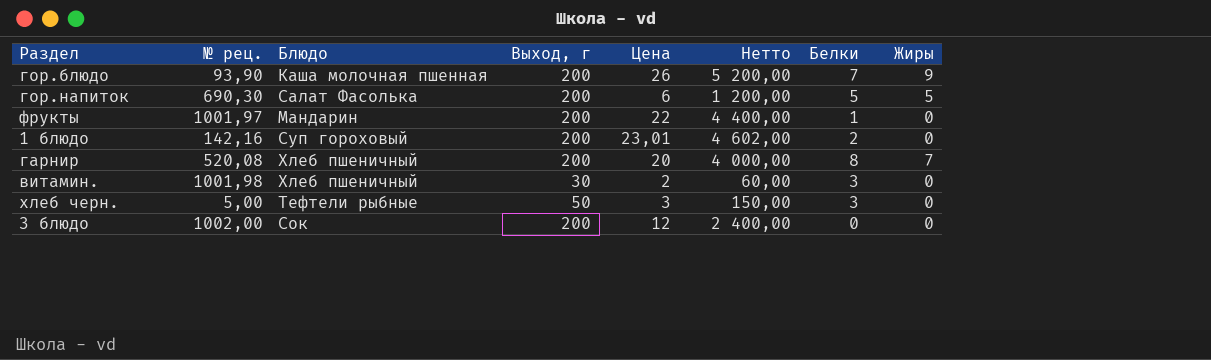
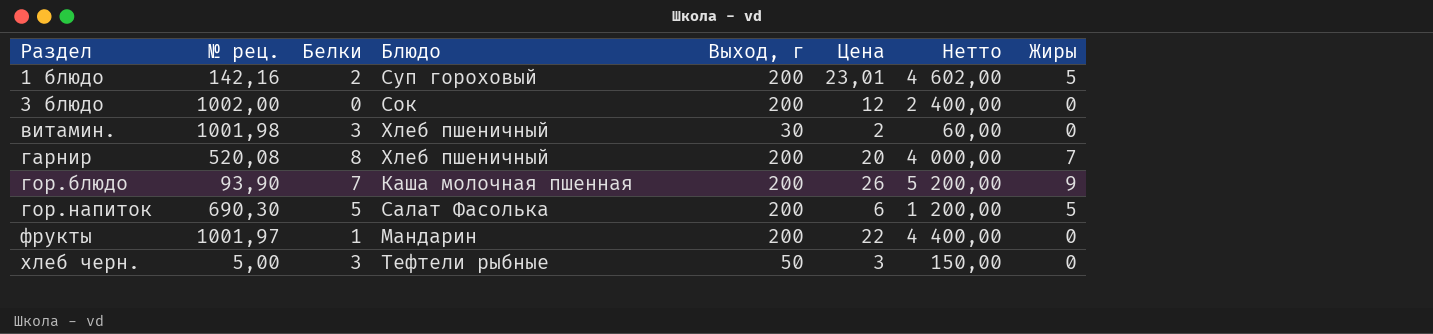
row order: none -> Раздел ascending
column Белки | position: 7 -> 3
1 блюдо | Жиры: 0 -> 5

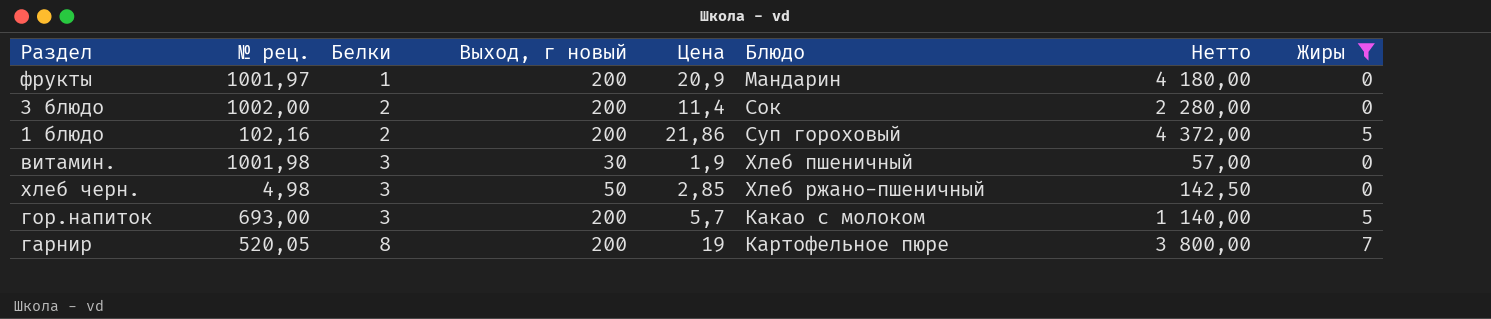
filter: none -> Жиры != 9
row order: Раздел ascending -> Белки ascending
column name: Выход, г -> Выход, г новый
column Блюдо | position: 4 -> 6
фрукты | Цена: 22 -> 20,9
фрукты | Нетто: 4 400,00 -> 4 180,00
3 блюдо | Белки: 0 -> 2
3 блюдо | Цена: 12 -> 11,4
3 блюдо | Нетто: 2 400,00 -> 2 280,00
1 блюдо | № рец.: 142,16 -> 102,16
1 блюдо | Цена: 23,01 -> 21,86
1 блюдо | Нетто: 4 602,00 -> 4 372,00
витамин. | Цена: 2 -> 1,9
витамин. | Нетто: 60,00 -> 57,00
хлеб черн. | № рец.: 5,00 -> 4,98
хлеб черн. | Цена: 3 -> 2,85
хлеб черн. | Блюдо: Тефтели рыбные -> Хлеб ржано-пшеничный
хлеб черн. | Нетто: 150,00 -> 142,50
гор.напиток | № рец.: 690,30 -> 693,00
гор.напиток | Белки: 5 -> 3
гор.напиток | Цена: 6 -> 5,7
гор.напиток | Блюдо: Салат Фасолька -> Какао с молоком
гор.напиток | Нетто: 1 200,00 -> 1 140,00
гарнир | № рец.: 520,08 -> 520,05
гарнир | Цена: 20 -> 19
гарнир | Блюдо: Хлеб пшеничный -> Картофельное пюре
гарнир | Нетто: 4 000,00 -> 3 800,00

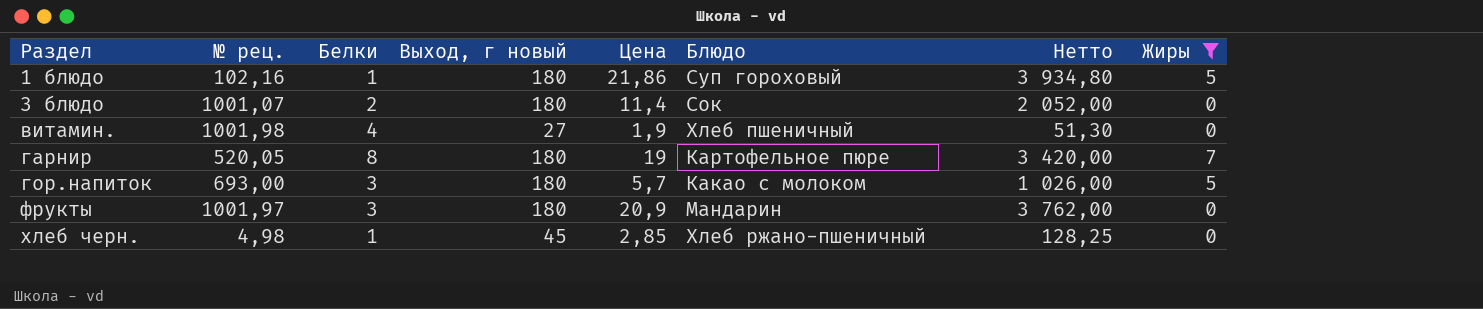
row order: Белки ascending -> Раздел ascending
1 блюдо | Белки: 2 -> 1
1 блюдо | Выход, г новый: 200 -> 180
1 блюдо | Нетто: 4 372,00 -> 3 934,80
3 блюдо | № рец.: 1002,00 -> 1001,07
3 блюдо | Выход, г новый: 200 -> 180
3 блюдо | Нетто: 2 280,00 -> 2 052,00
витамин. | Белки: 3 -> 4
витамин. | Выход, г новый: 30 -> 27
витамин. | Нетто: 57,00 -> 51,30
гарнир | Выход, г новый: 200 -> 180
гарнир | Нетто: 3 800,00 -> 3 420,00
гор.напиток | Выход, г новый: 200 -> 180
гор.напиток | Нетто: 1 140,00 -> 1 026,00
фрукты | Белки: 1 -> 3
фрукты | Выход, г новый: 200 -> 180
фрукты | Нетто: 4 180,00 -> 3 762,00
хлеб черн. | Белки: 3 -> 1
хлеб черн. | Выход, г новый: 50 -> 45
хлеб черн. | Нетто: 142,50 -> 128,25

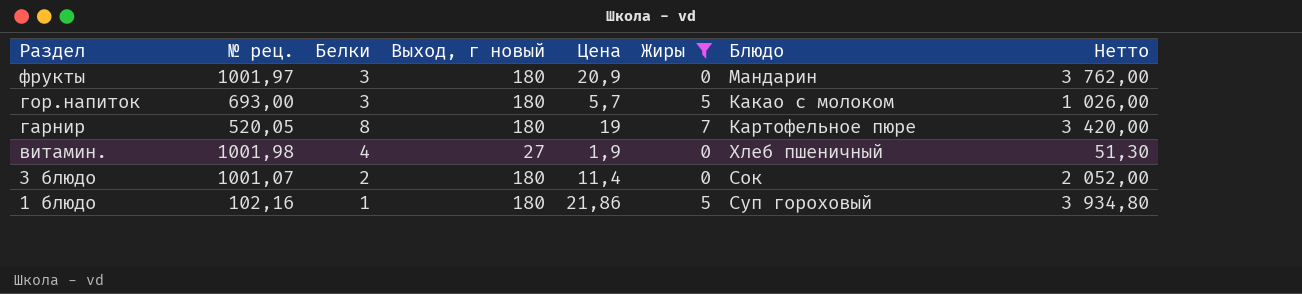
row order: Раздел ascending -> Раздел descending
column Жиры | position: 8 -> 6
row хлеб черн.: 4,98 | 1 | 45 | 2,85 | Хлеб ржано-пшеничный | 128,25 | 0 -> none

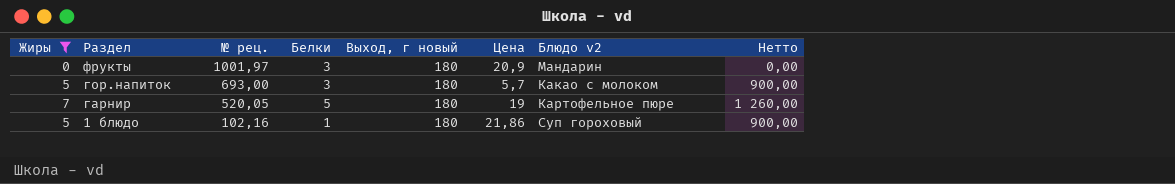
column Жиры | position: 6 -> 1
column name: Блюдо -> Блюдо v2
column Нетто | formula: [Выход, г новый] * [Цена] -> [Жиры] * [Выход, г новый]
row витамин.: 1001,98 | 4 | 27 | 1,9 | 0 | Хлеб пшеничный | 51,30 -> none
row 3 блюдо: 1001,07 | 2 | 180 | 11,4 | 0 | Сок | 2 052,00 -> none
гарнир | Белки: 8 -> 5

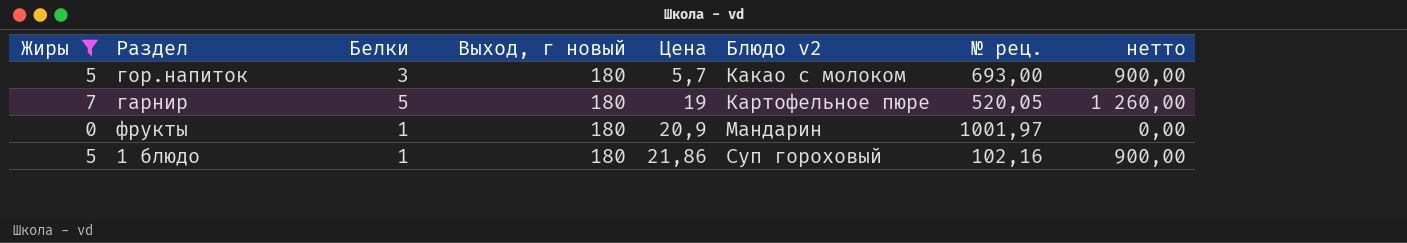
row order: Раздел descending -> Цена ascending
column № рец. | position: 3 -> 7
column name: Нетто -> нетто
фрукты | Белки: 3 -> 1

